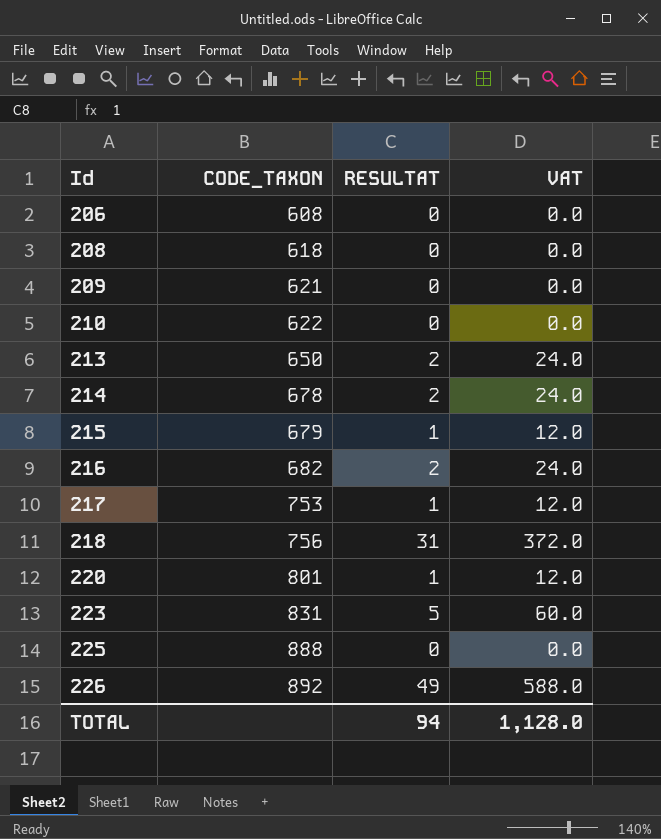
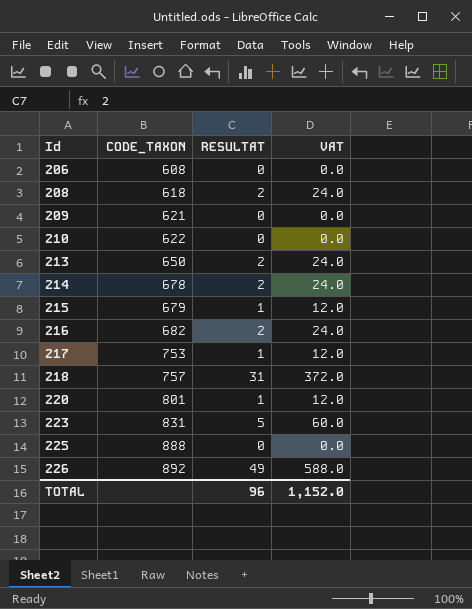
208 | RESULTAT: 0 -> 2
208 | VAT: 0.0 -> 24.0
218 | CODE_TAXON: 756 -> 757
TOTAL | RESULTAT: 94 -> 96
TOTAL | VAT: 1,128.0 -> 1,152.0

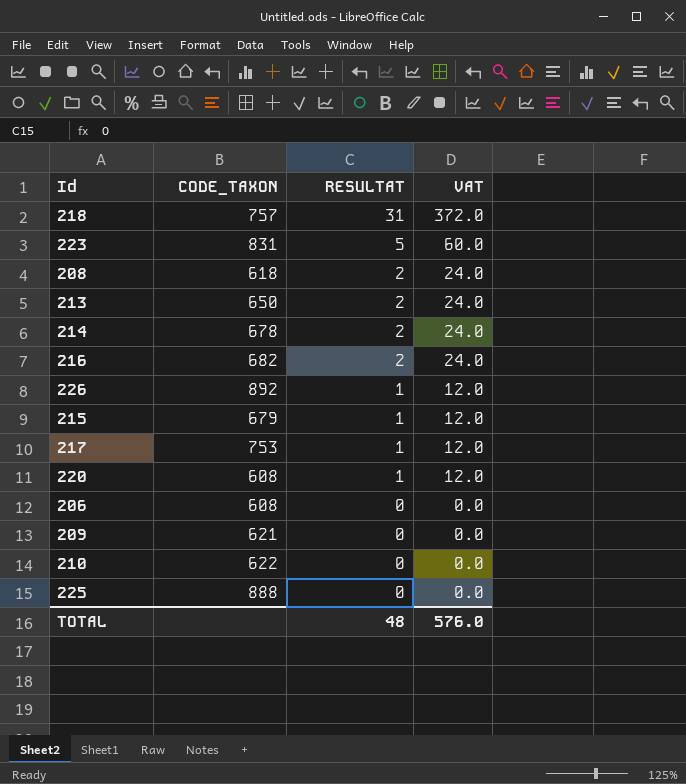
row order: Id ascending -> RESULTAT descending
226 | RESULTAT: 49 -> 1
226 | VAT: 588.0 -> 12.0
220 | CODE_TAXON: 801 -> 608
TOTAL | RESULTAT: 96 -> 48
TOTAL | VAT: 1,152.0 -> 576.0

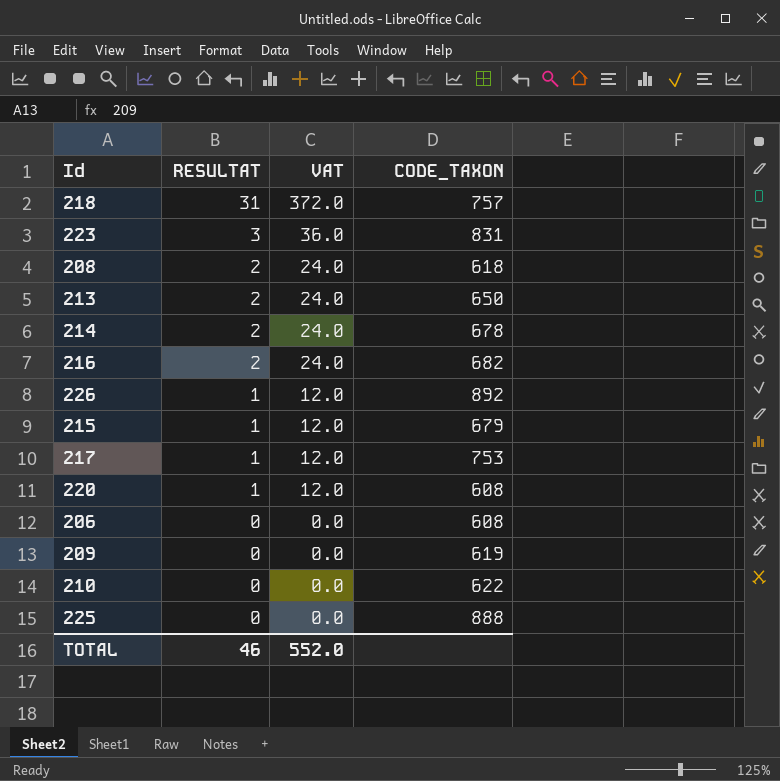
column CODE_TAXON | position: 2 -> 4
223 | RESULTAT: 5 -> 3
223 | VAT: 60.0 -> 36.0
209 | CODE_TAXON: 621 -> 619
TOTAL | RESULTAT: 48 -> 46
TOTAL | VAT: 576.0 -> 552.0

